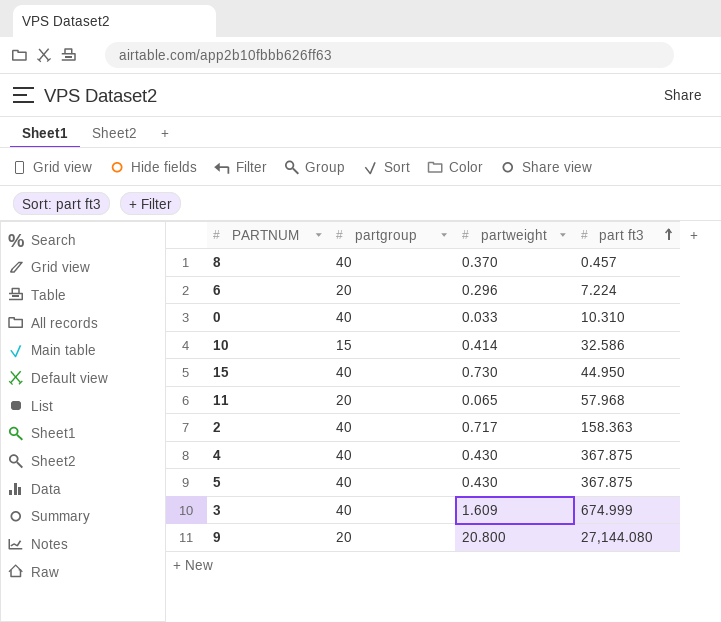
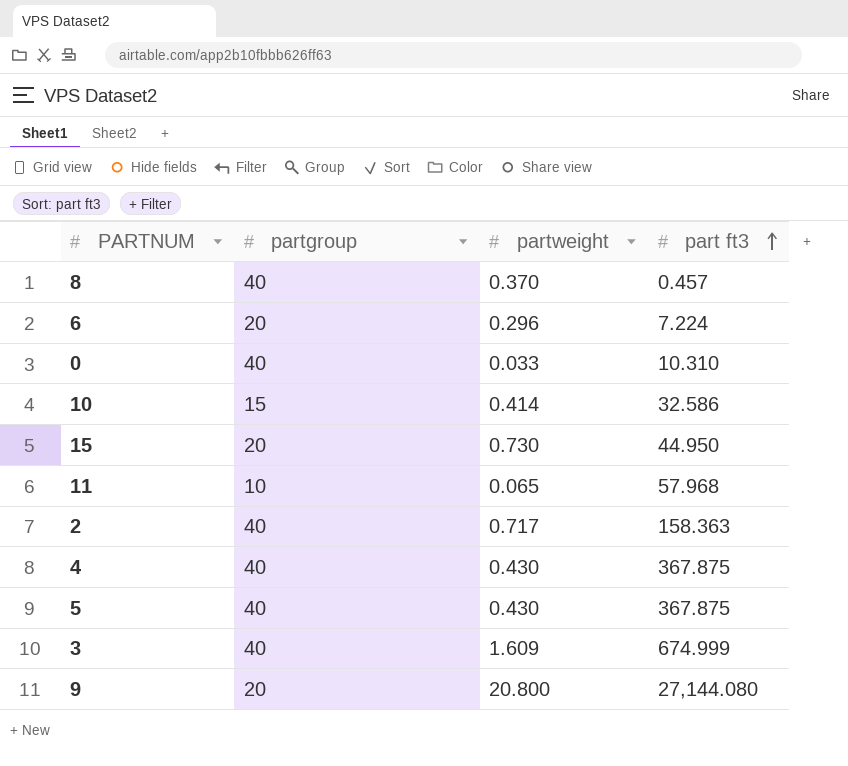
15 | partgroup: 40 -> 20
11 | partgroup: 20 -> 10

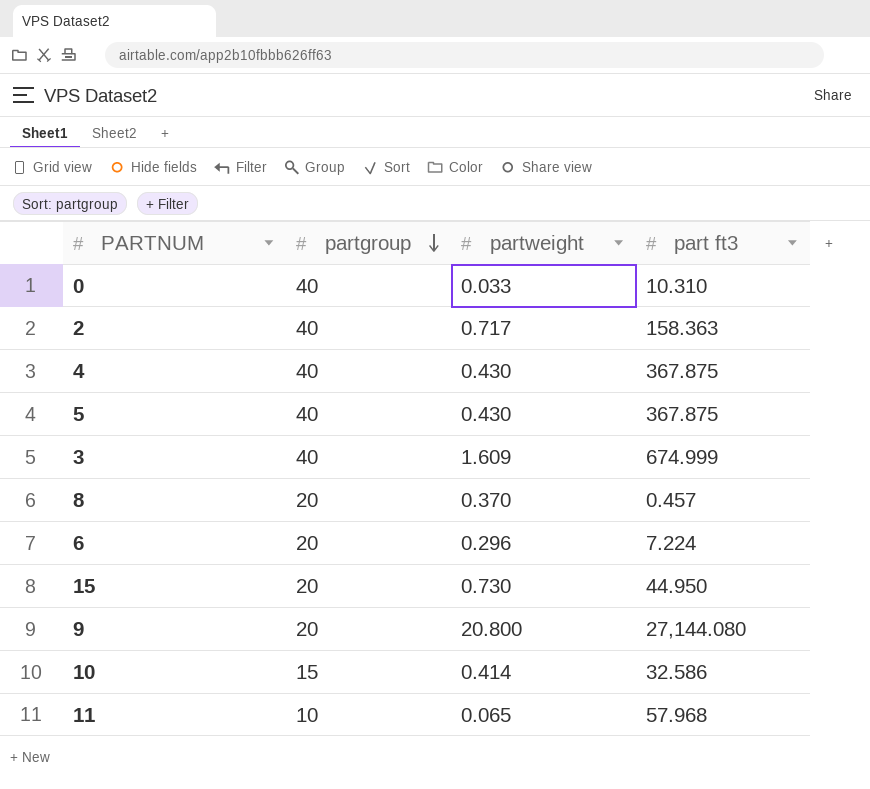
row order: part ft3 ascending -> partgroup descending
8 | partgroup: 40 -> 20

